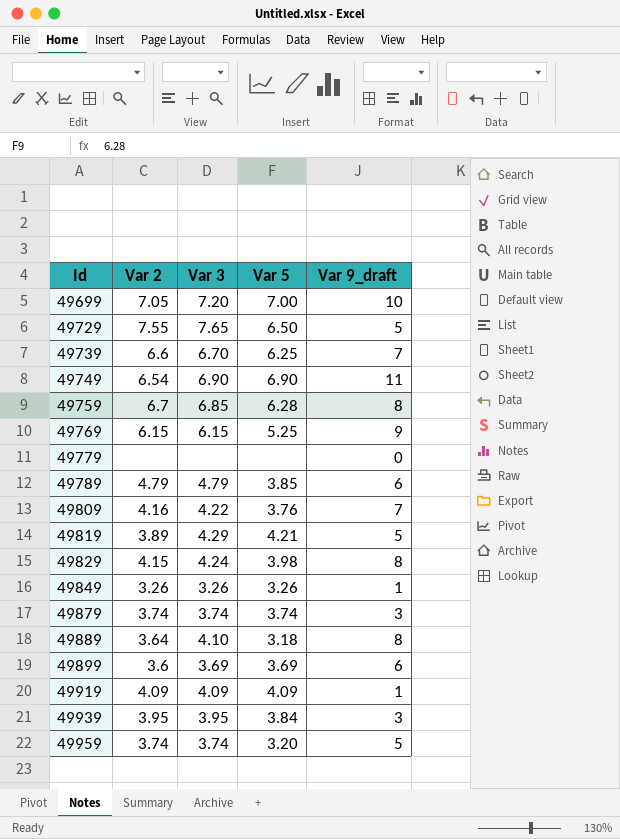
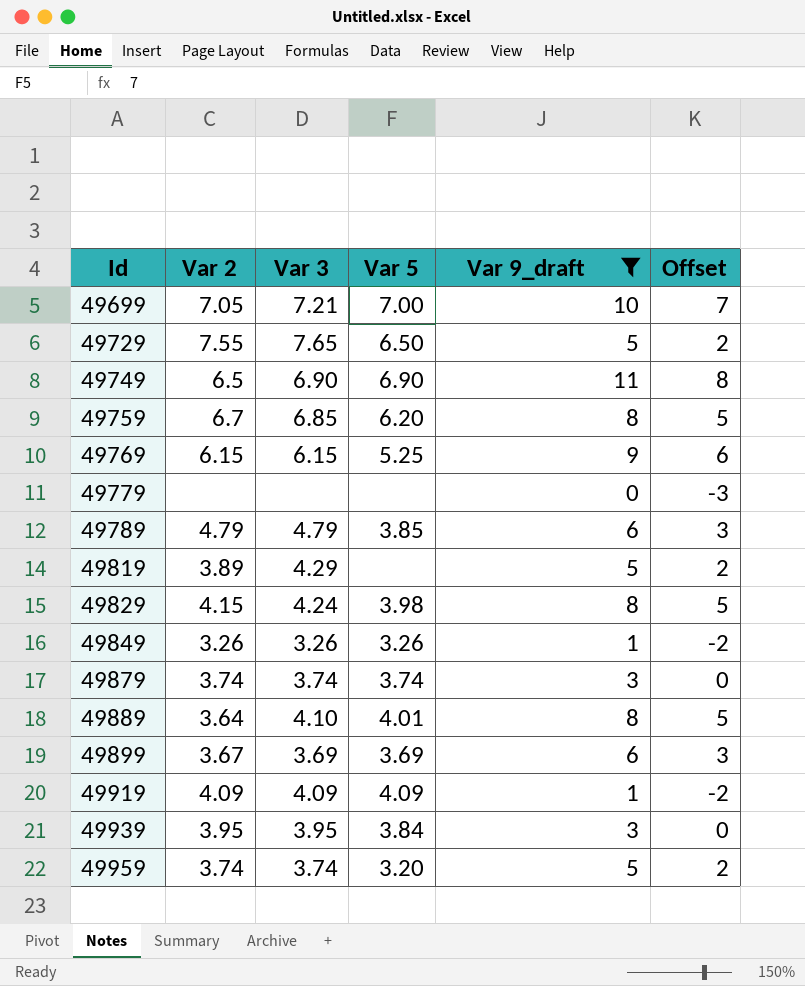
filter: none -> Var 9_draft != 7
column Offset | formula: none -> [Var 9_draft] - 3
49699 | Var 3: 7.20 -> 7.21
49749 | Var 2: 6.54 -> 6.5
49759 | Var 5: 6.28 -> 6.20
49819 | Var 5: 4.21 -> none
49889 | Var 5: 3.18 -> 4.01
49899 | Var 2: 3.6 -> 3.67

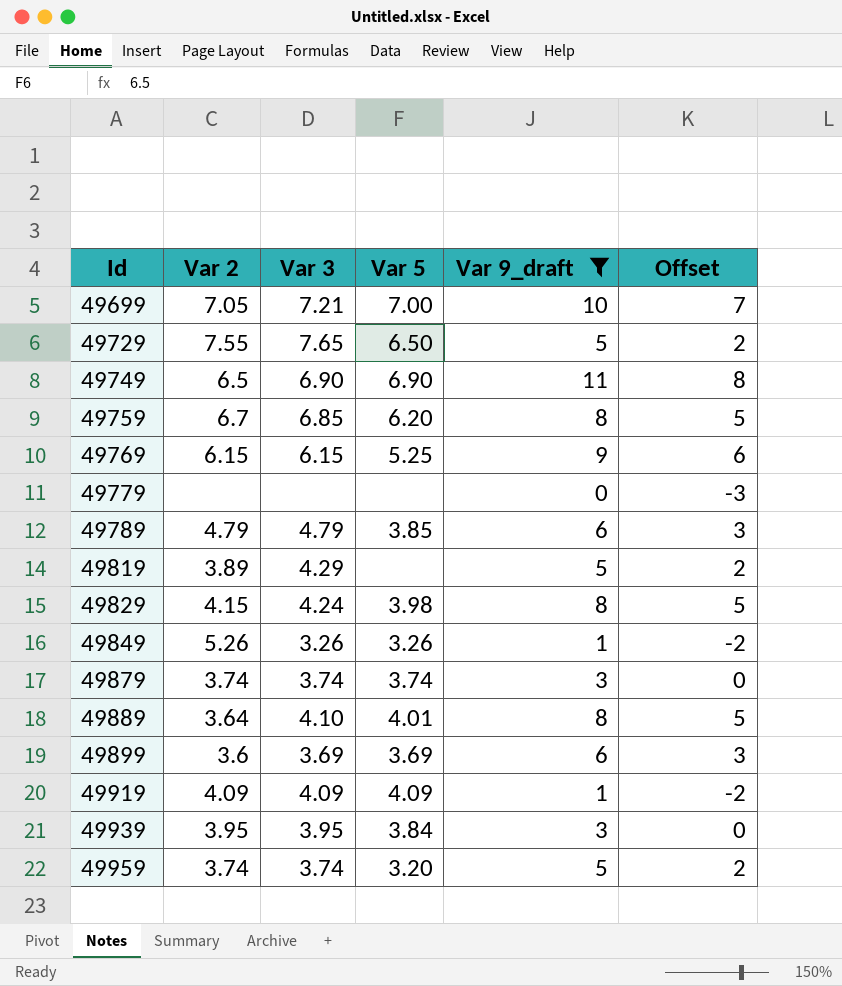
49849 | Var 2: 3.26 -> 5.26
49899 | Var 2: 3.67 -> 3.6

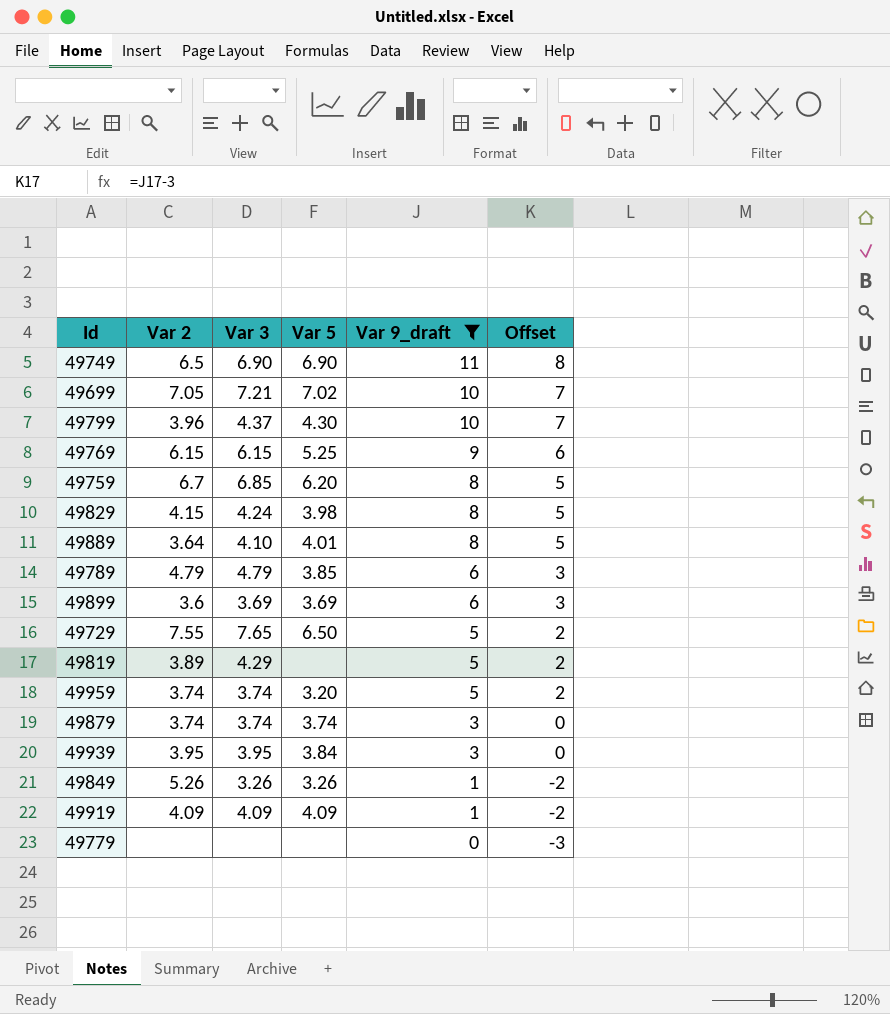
row order: Id ascending -> Var 9_draft descending
49699 | Var 5: 7.00 -> 7.02
row 49799: none -> 3.96 | 4.37 | 4.30 | 10 | 7

